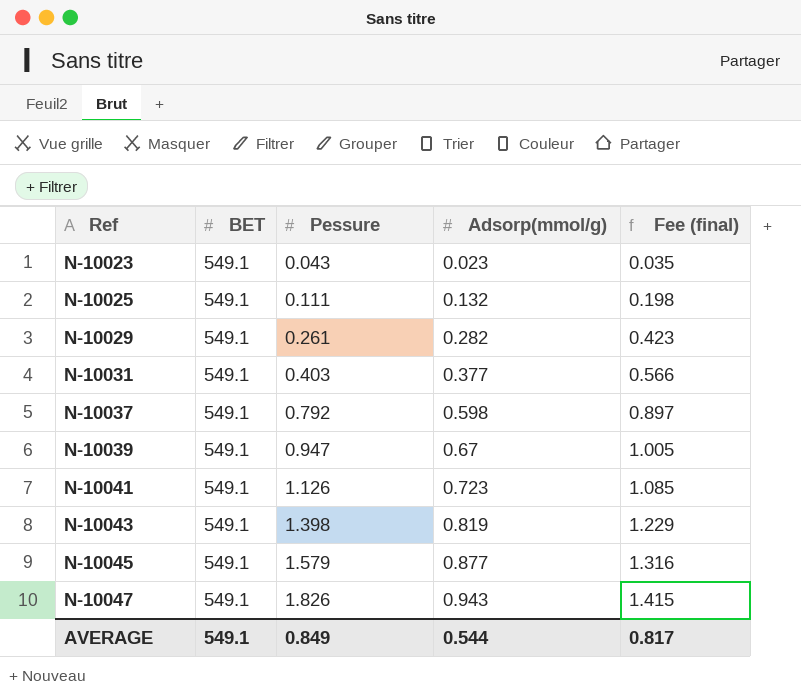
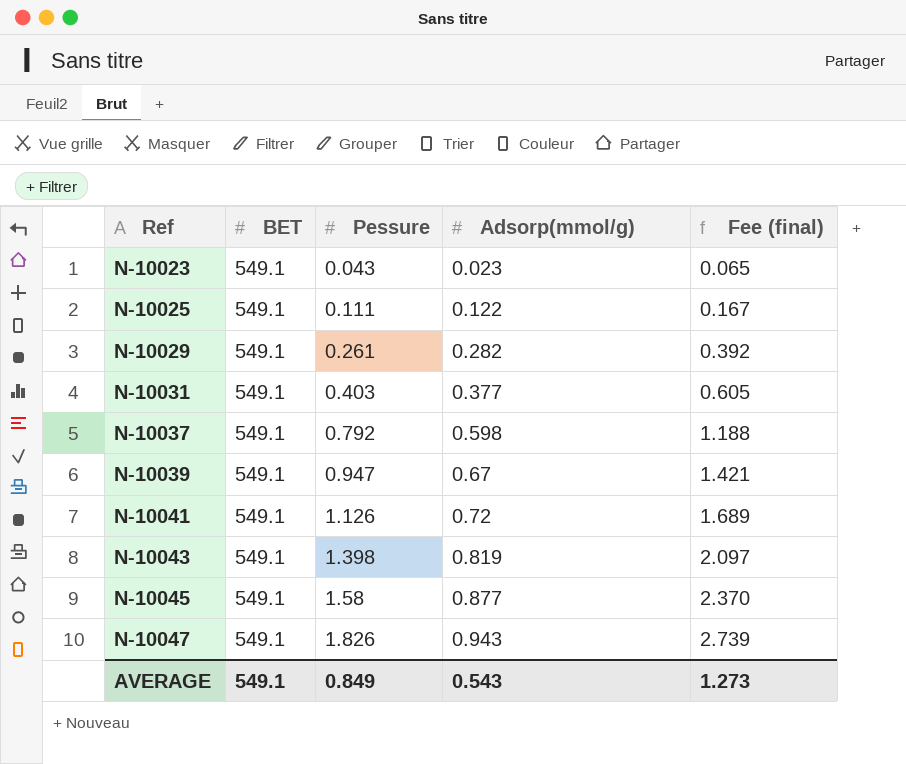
column Fee (final) | formula: [Adsorp(mmol/g)] * 1.5 -> [Pessure] * 1.5
N-10025 | Adsorp(mmol/g): 0.132 -> 0.122
N-10041 | Adsorp(mmol/g): 0.723 -> 0.72
N-10045 | Pessure: 1.579 -> 1.58
AVERAGE | Adsorp(mmol/g): 0.544 -> 0.543
AVERAGE | Fee (final): 0.817 -> 1.273

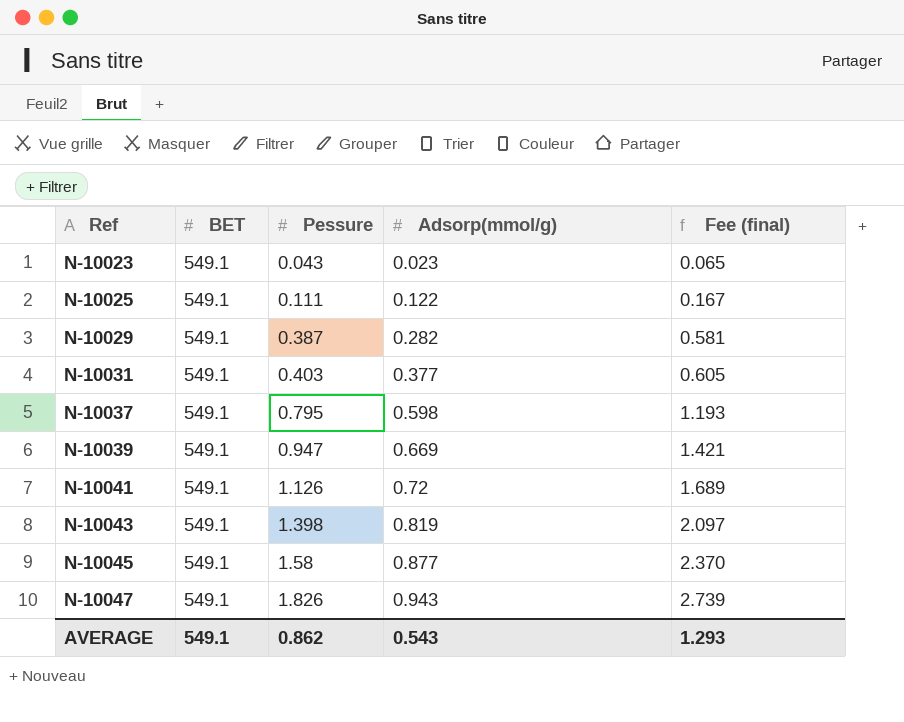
N-10029 | Pessure: 0.261 -> 0.387
N-10029 | Fee (final): 0.392 -> 0.581
N-10037 | Pessure: 0.792 -> 0.795
N-10037 | Fee (final): 1.188 -> 1.193
N-10039 | Adsorp(mmol/g): 0.67 -> 0.669
AVERAGE | Pessure: 0.849 -> 0.862
AVERAGE | Fee (final): 1.273 -> 1.293

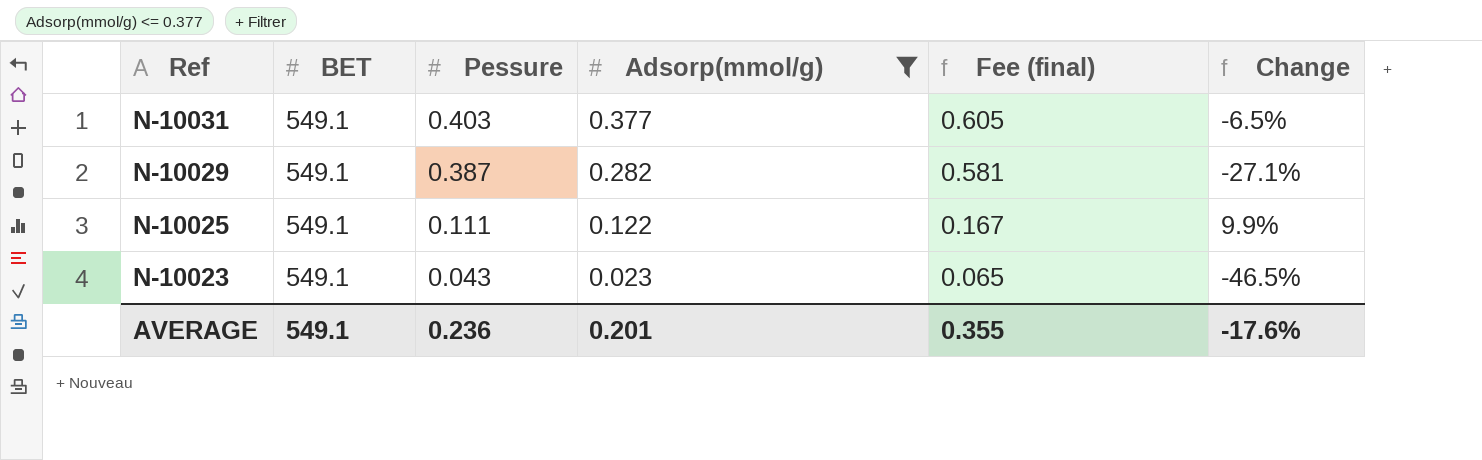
filter: none -> Adsorp(mmol/g) <= 0.377
row order: Ref ascending -> Ref descending
column Change | formula: none -> ([Adsorp(mmol/g)] - [Pessure]) / [Pessure]
AVERAGE | Pessure: 0.862 -> 0.236
AVERAGE | Adsorp(mmol/g): 0.543 -> 0.201
AVERAGE | Fee (final): 1.293 -> 0.355

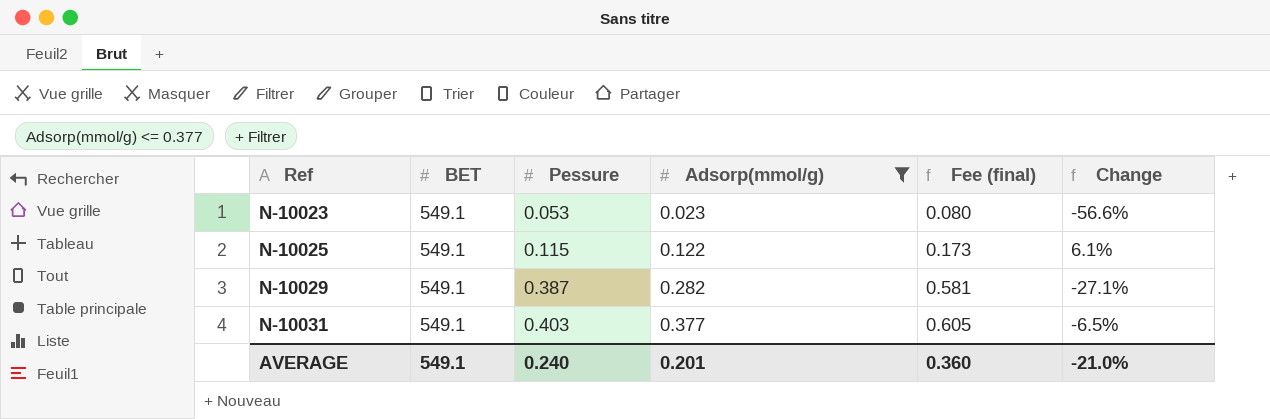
row order: Ref descending -> Ref ascending
N-10023 | Pessure: 0.043 -> 0.053
N-10023 | Fee (final): 0.065 -> 0.080
N-10023 | Change: -46.5% -> -56.6%
N-10025 | Pessure: 0.111 -> 0.115
N-10025 | Fee (final): 0.167 -> 0.173
N-10025 | Change: 9.9% -> 6.1%
AVERAGE | Pessure: 0.236 -> 0.240
AVERAGE | Fee (final): 0.355 -> 0.360
AVERAGE | Change: -17.6% -> -21.0%

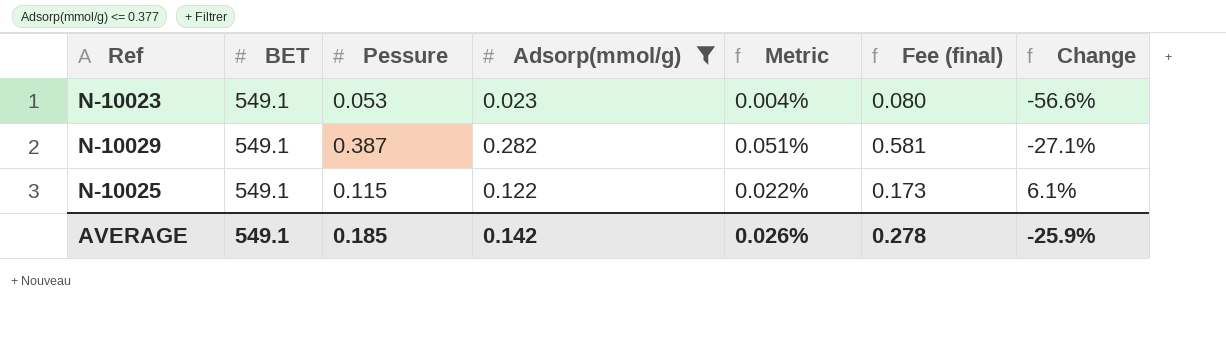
row order: Ref ascending -> Change ascending
column Metric | formula: none -> [Adsorp(mmol/g)] / [BET]
row N-10031: 549.1 | 0.403 | 0.377 | 0.605 | -6.5% -> none
AVERAGE | Pessure: 0.240 -> 0.185
AVERAGE | Adsorp(mmol/g): 0.201 -> 0.142
AVERAGE | Fee (final): 0.360 -> 0.278
AVERAGE | Change: -21.0% -> -25.9%

